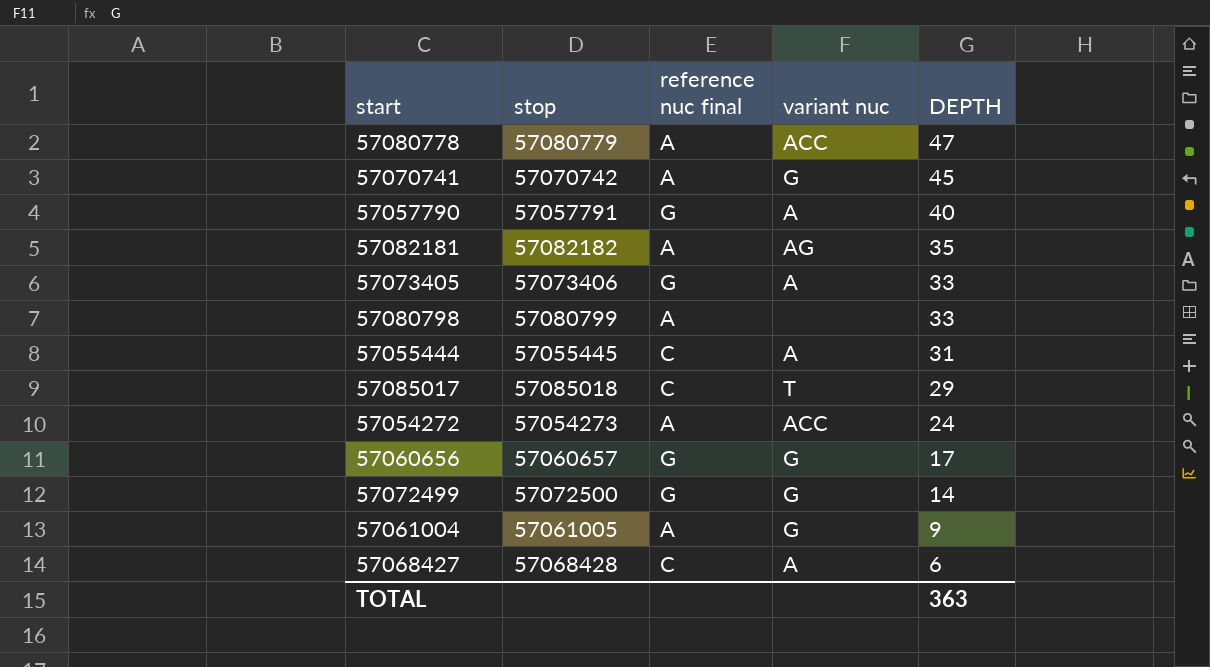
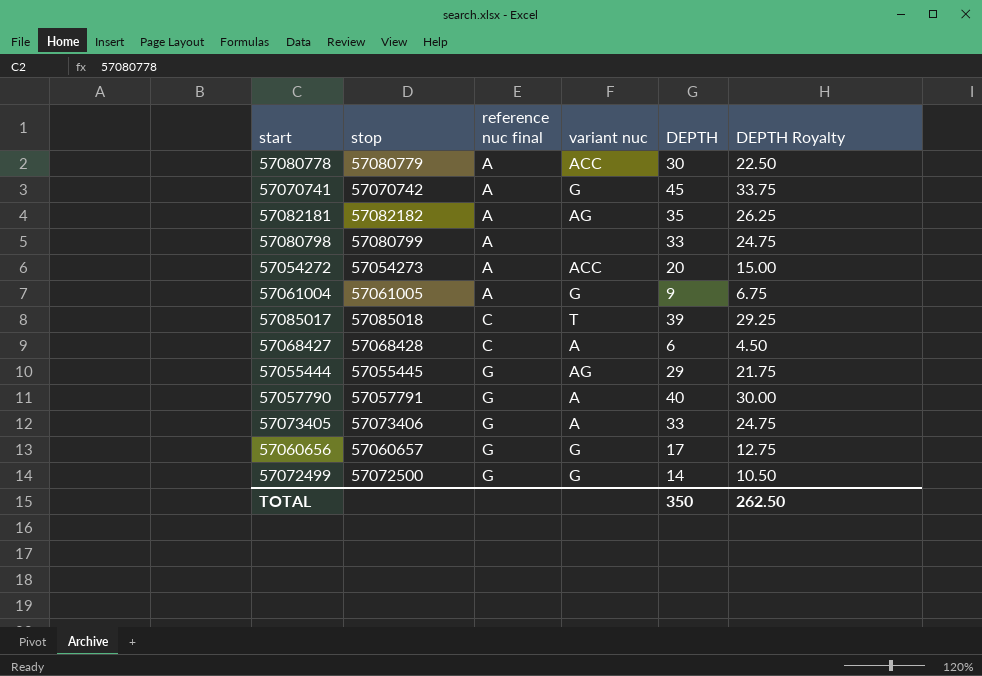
row order: DEPTH descending -> reference nuc final ascending
column DEPTH Royalty | formula: none -> [DEPTH] * 0.75
57080778 | DEPTH: 47 -> 30
57054272 | DEPTH: 24 -> 20
57085017 | DEPTH: 29 -> 39
57055444 | reference nuc final: C -> G
57055444 | variant nuc: A -> AG
57055444 | DEPTH: 31 -> 29
TOTAL | DEPTH: 363 -> 350

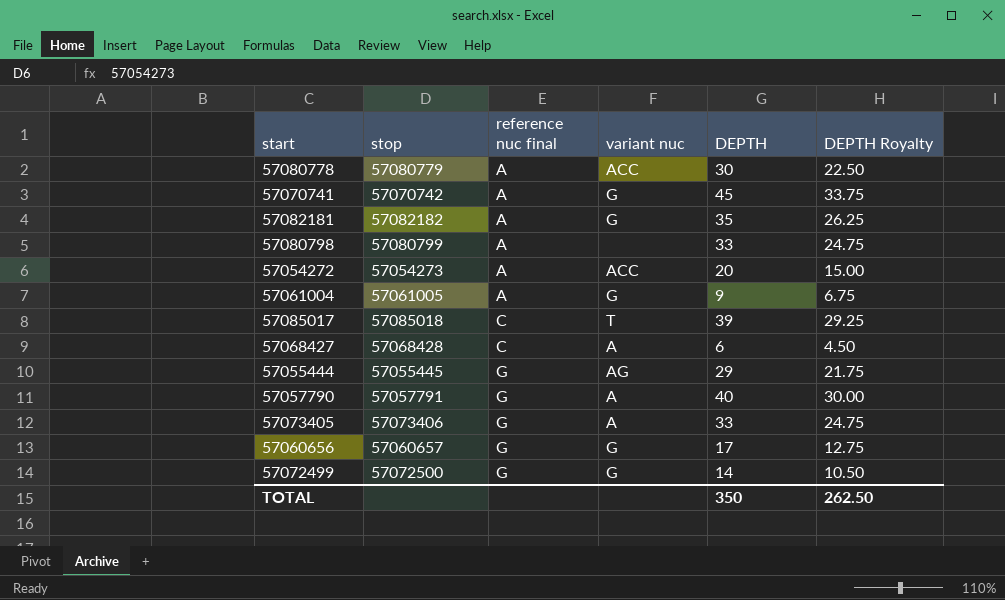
57082181 | variant nuc: AG -> G

